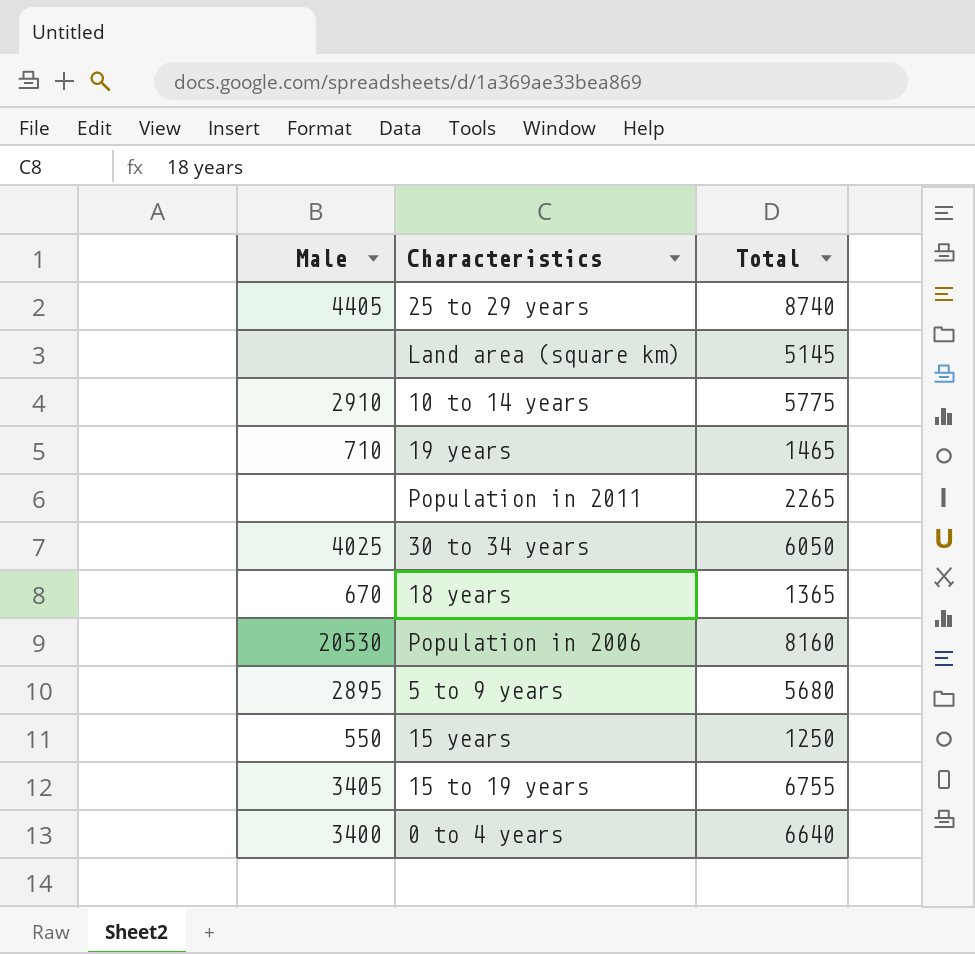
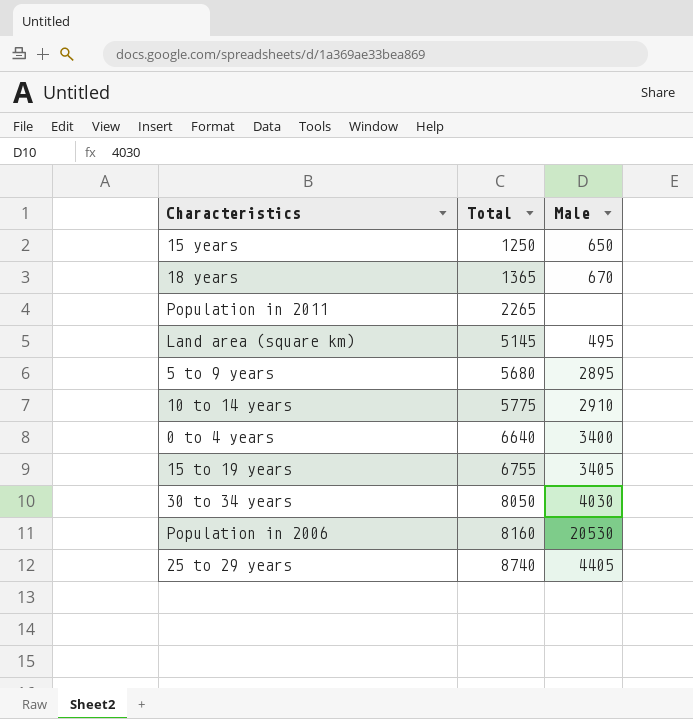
row order: none -> Total ascending
column Male | position: 1 -> 3
row 19 years: 710 | 1465 -> none
15 years | Male: 550 -> 650
Land area (square km) | Male: none -> 495
30 to 34 years | Total: 6050 -> 8050
30 to 34 years | Male: 4025 -> 4030

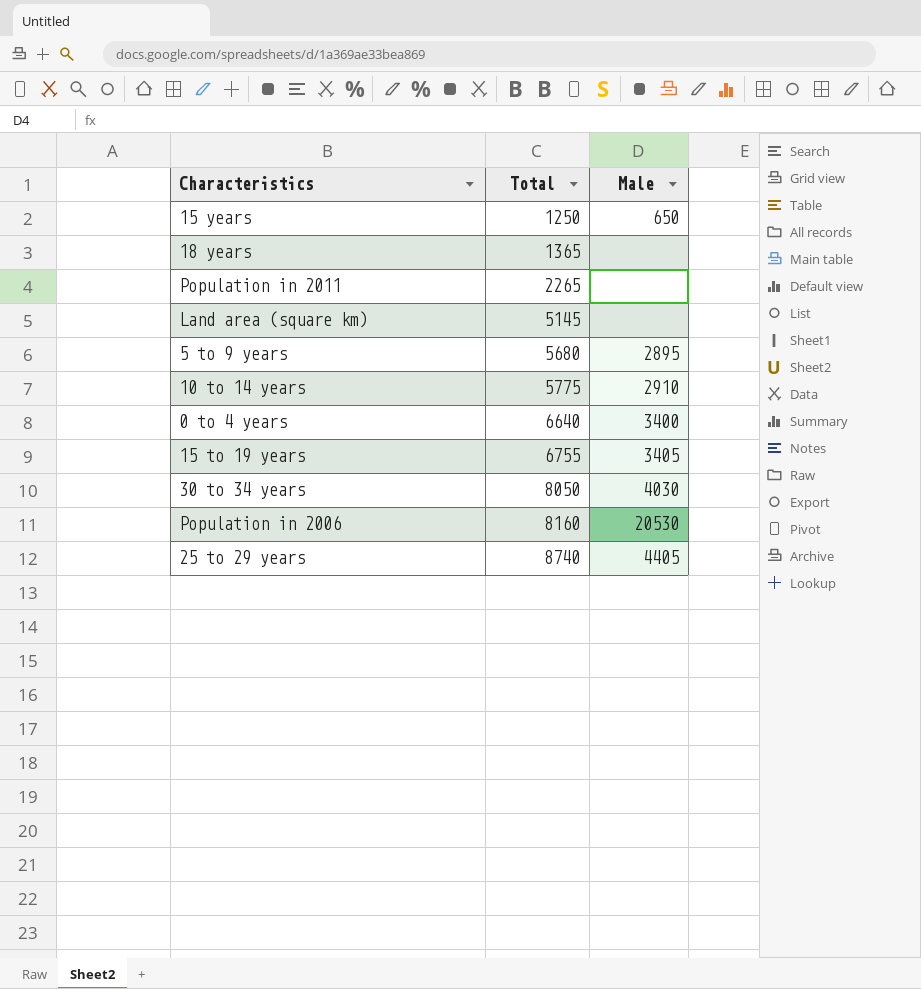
18 years | Male: 670 -> none
Land area (square km) | Male: 495 -> none

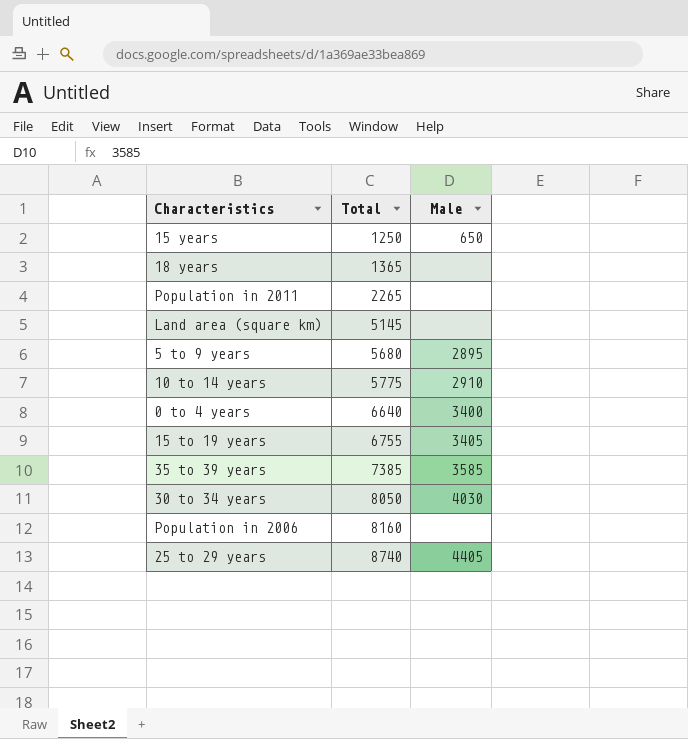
row 35 to 39 years: none -> 7385 | 3585
Population in 2006 | Male: 20530 -> none

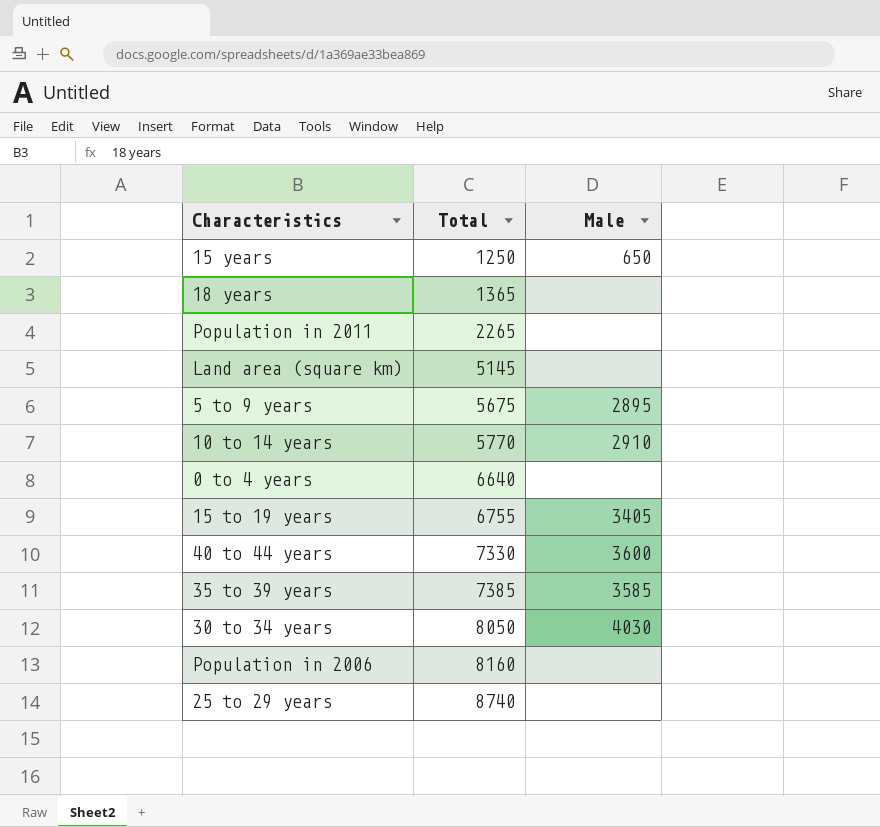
5 to 9 years | Total: 5680 -> 5675
10 to 14 years | Total: 5775 -> 5770
0 to 4 years | Male: 3400 -> none
row 40 to 44 years: none -> 7330 | 3600
25 to 29 years | Male: 4405 -> none

